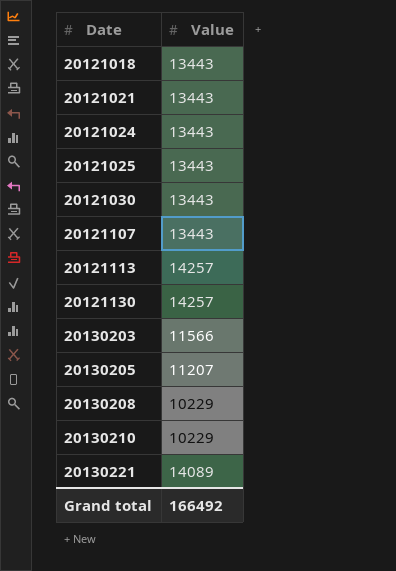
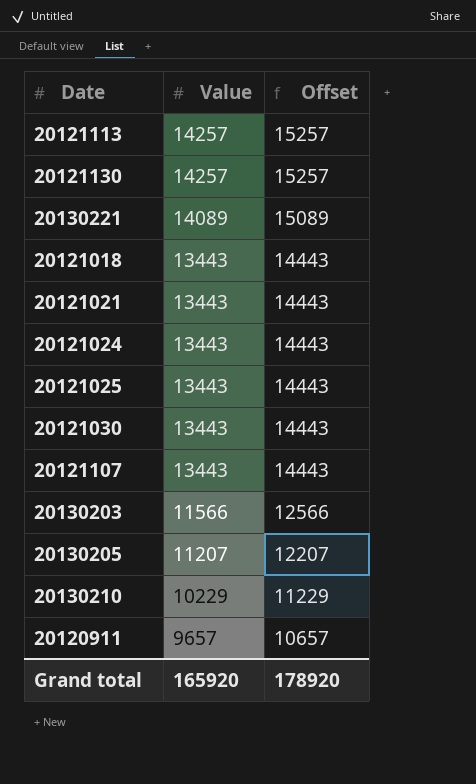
row order: Date ascending -> Value descending
column Offset | formula: none -> [Value] + 1000
row 20130208: 10229 -> none
row 20120911: none -> 9657 | 10657
Grand total | Value: 166492 -> 165920

